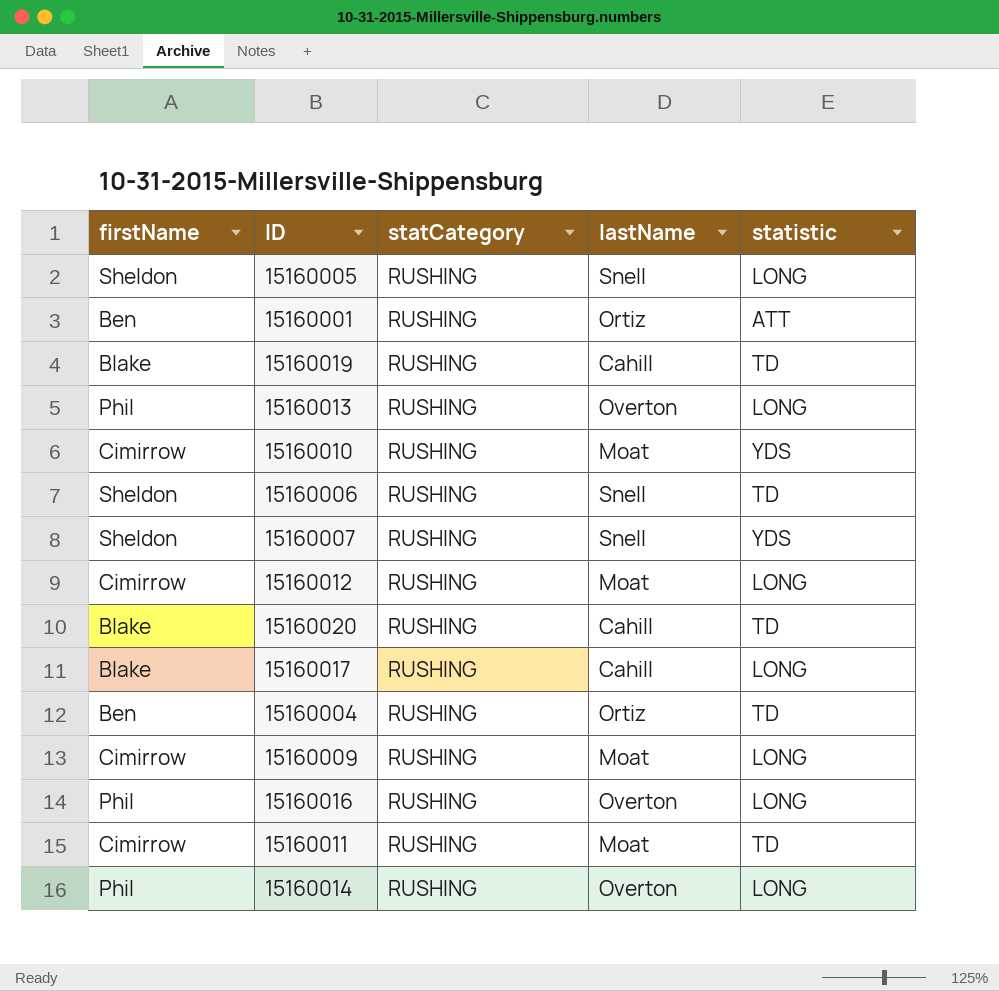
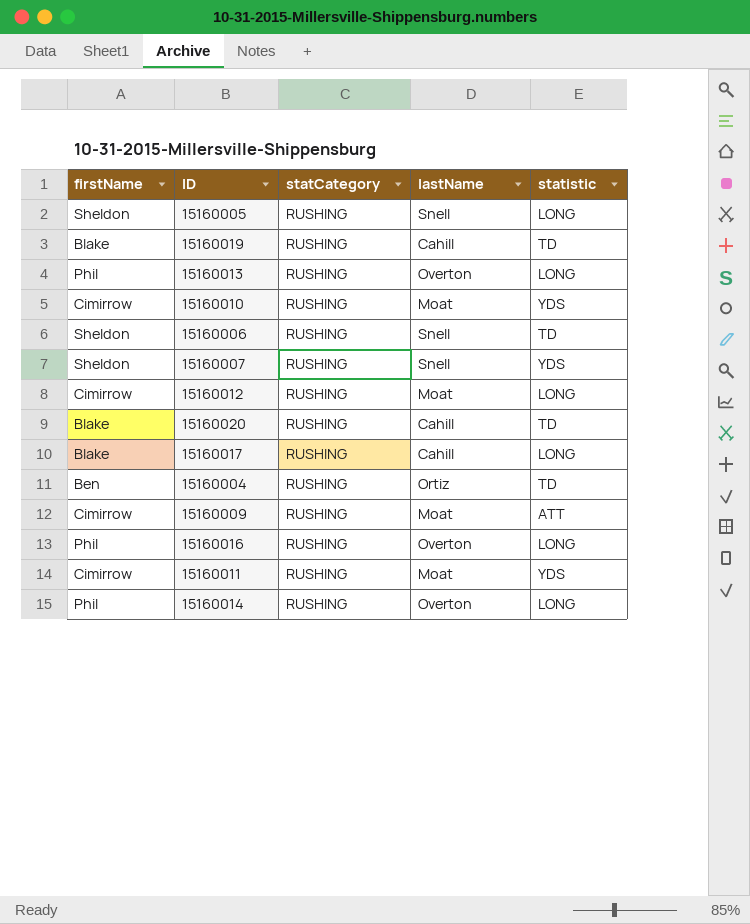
row 15160001: Ben | RUSHING | Ortiz | ATT -> none
15160009 | statistic: LONG -> ATT
15160011 | statistic: TD -> YDS

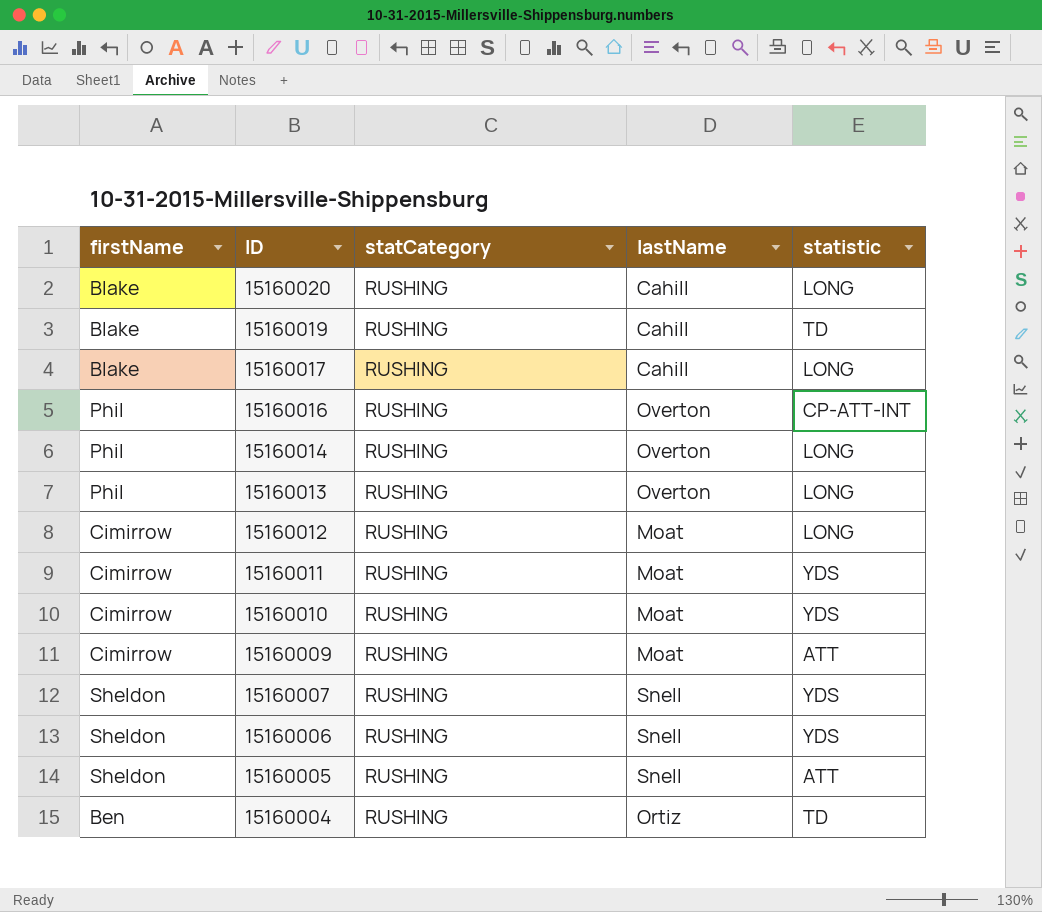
row order: none -> ID descending
15160020 | statistic: TD -> LONG
15160016 | statistic: LONG -> CP-ATT-INT
15160006 | statistic: TD -> YDS
15160005 | statistic: LONG -> ATT

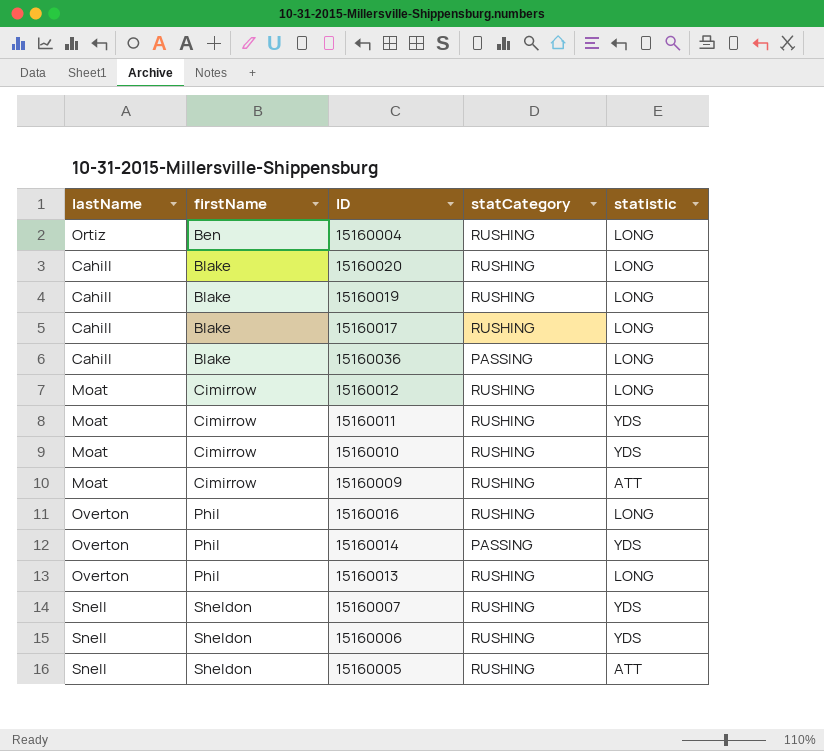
row order: ID descending -> firstName ascending
column lastName | position: 4 -> 1
15160004 | statistic: TD -> LONG
15160019 | statistic: TD -> LONG
row 15160036: none -> Cahill | Blake | PASSING | LONG
15160016 | statistic: CP-ATT-INT -> LONG
15160014 | statCategory: RUSHING -> PASSING
15160014 | statistic: LONG -> YDS

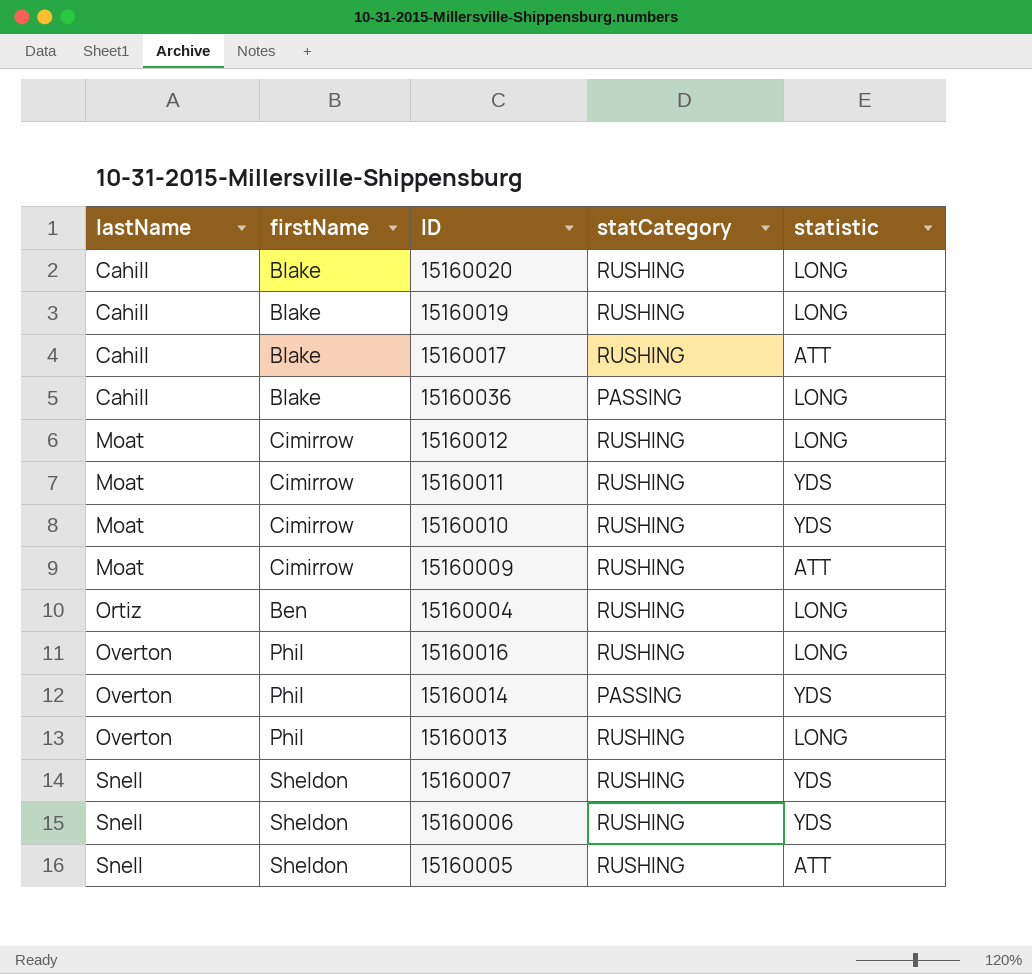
row order: firstName ascending -> lastName ascending
15160017 | statistic: LONG -> ATT

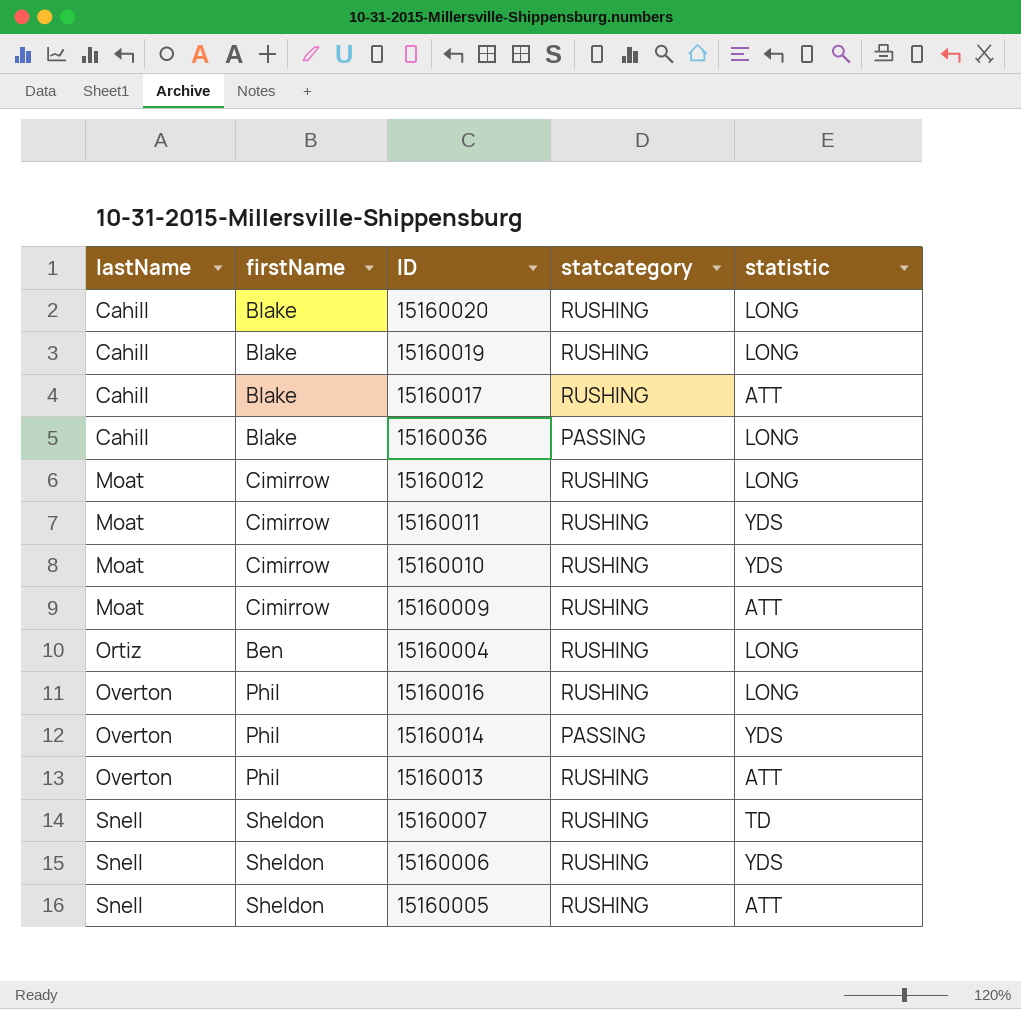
column name: statCategory -> statcategory
15160013 | statistic: LONG -> ATT
15160007 | statistic: YDS -> TD

